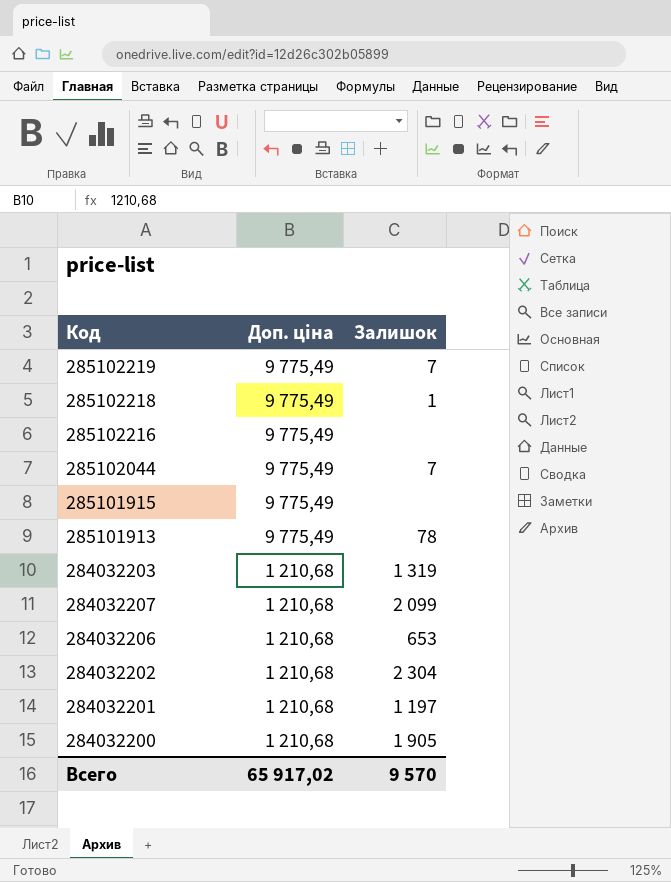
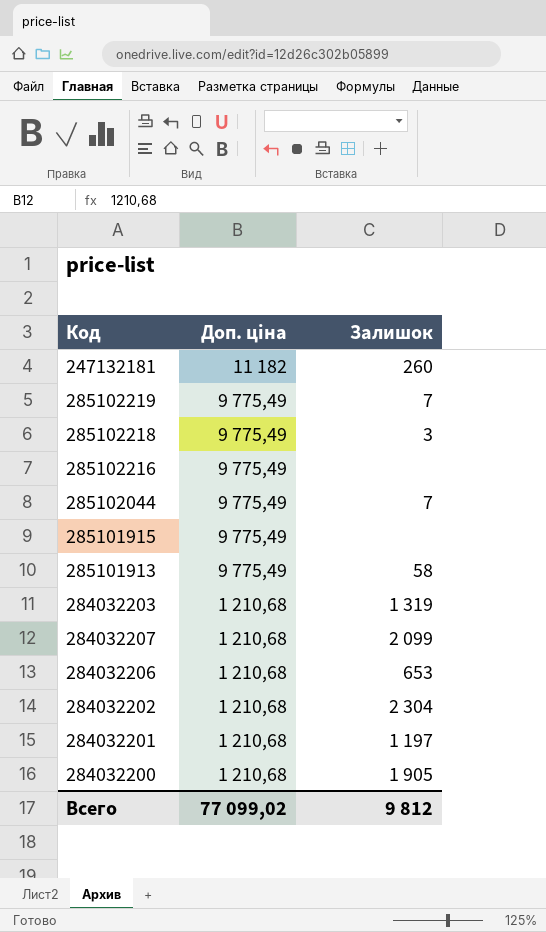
row 247132181: none -> 11 182 | 260
285102218 | Залишок: 1 -> 3
285101913 | Залишок: 78 -> 58
Всего | Доп. ціна: 65 917,02 -> 77 099,02
Всего | Залишок: 9 570 -> 9 812

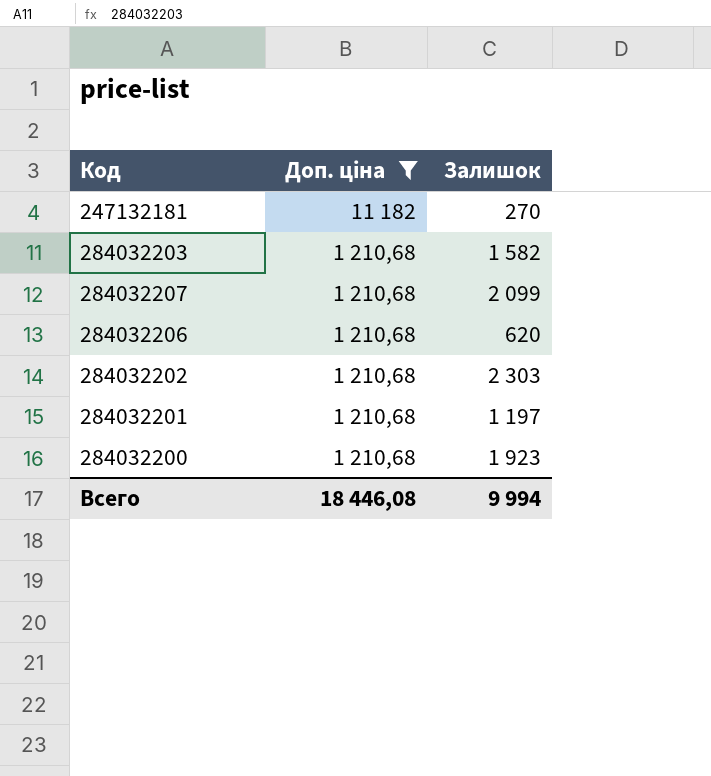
filter: none -> Доп. ціна != 9 775,49
247132181 | Залишок: 260 -> 270
284032203 | Залишок: 1 319 -> 1 582
284032206 | Залишок: 653 -> 620
284032202 | Залишок: 2 304 -> 2 303
284032200 | Залишок: 1 905 -> 1 923
Всего | Доп. ціна: 77 099,02 -> 18 446,08
Всего | Залишок: 9 812 -> 9 994

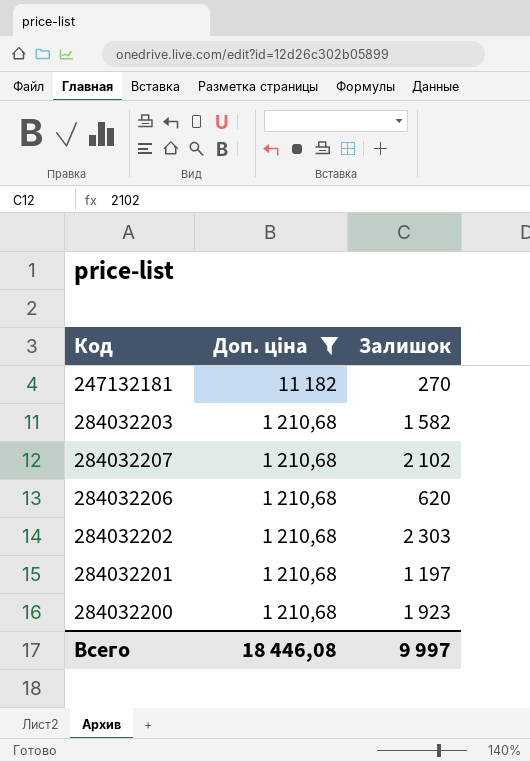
284032207 | Залишок: 2 099 -> 2 102
Всего | Залишок: 9 994 -> 9 997

